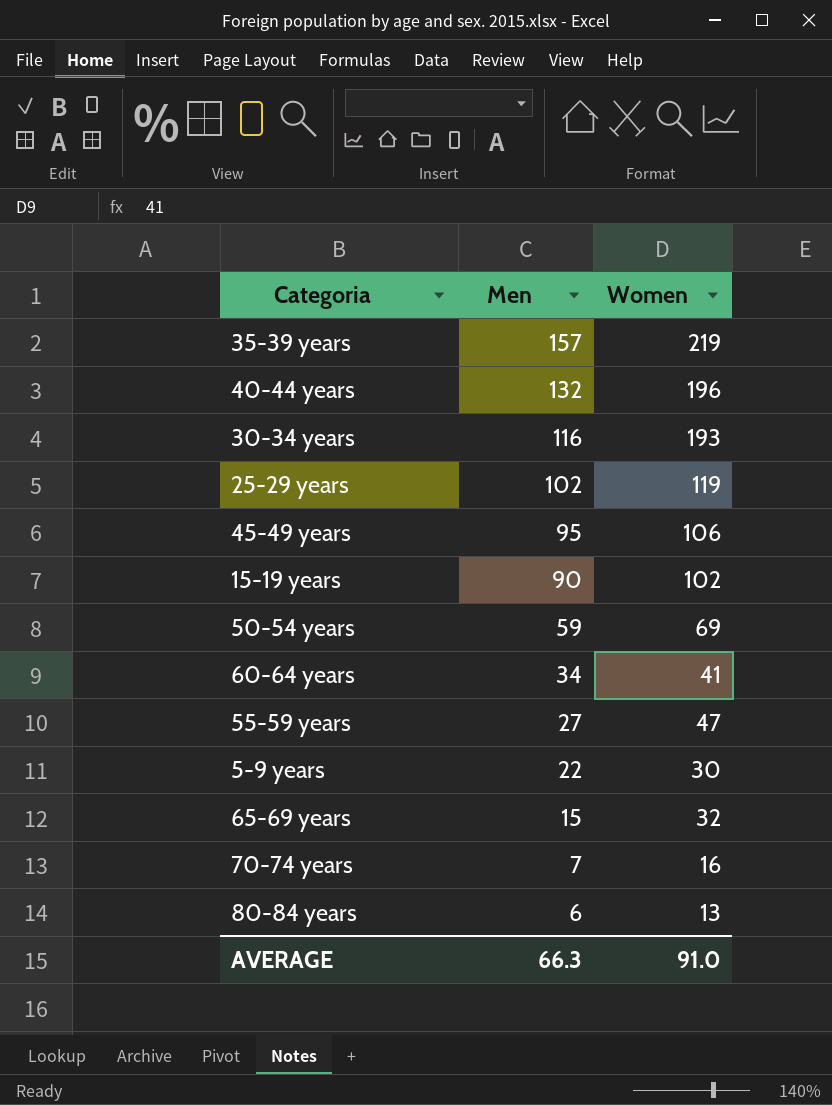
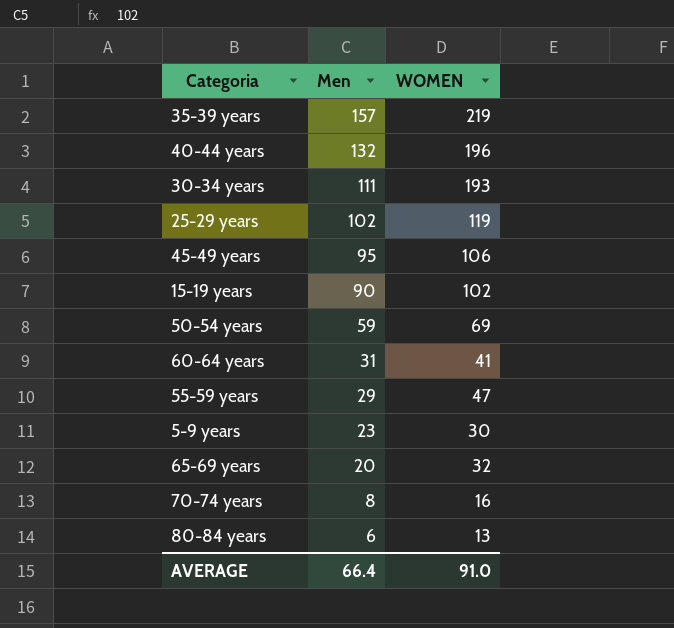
column name: Women -> WOMEN
30-34 years | Men: 116 -> 111
60-64 years | Men: 34 -> 31
55-59 years | Men: 27 -> 29
5-9 years | Men: 22 -> 23
65-69 years | Men: 15 -> 20
70-74 years | Men: 7 -> 8
AVERAGE | Men: 66.3 -> 66.4

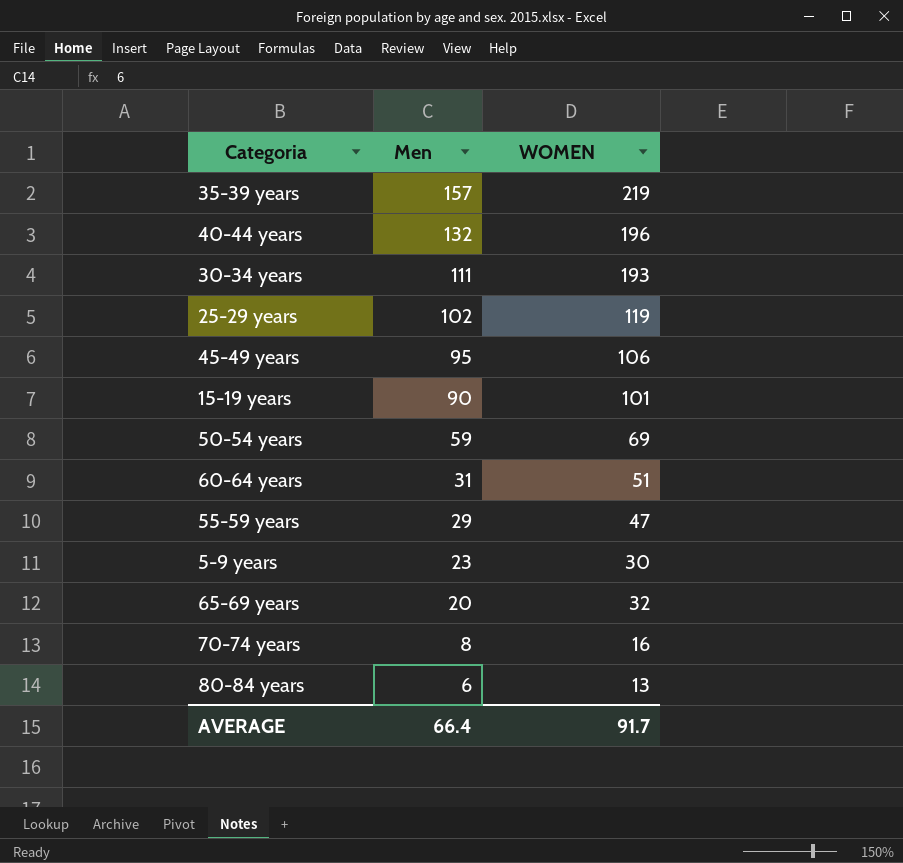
15-19 years | WOMEN: 102 -> 101
60-64 years | WOMEN: 41 -> 51
AVERAGE | WOMEN: 91.0 -> 91.7

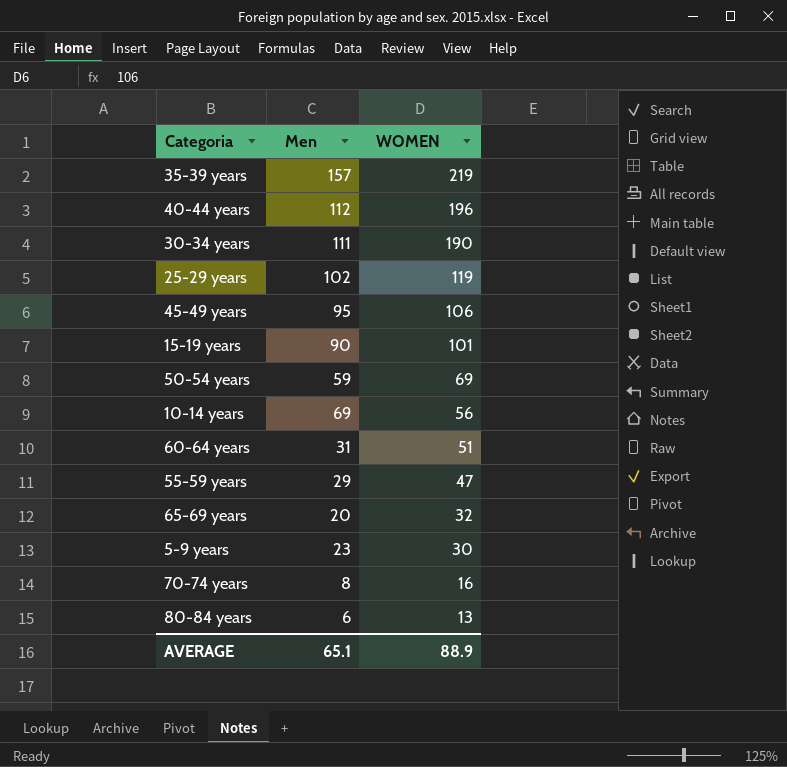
row order: Men descending -> WOMEN descending
40-44 years | Men: 132 -> 112
30-34 years | WOMEN: 193 -> 190
row 10-14 years: none -> 69 | 56
AVERAGE | Men: 66.4 -> 65.1
AVERAGE | WOMEN: 91.7 -> 88.9

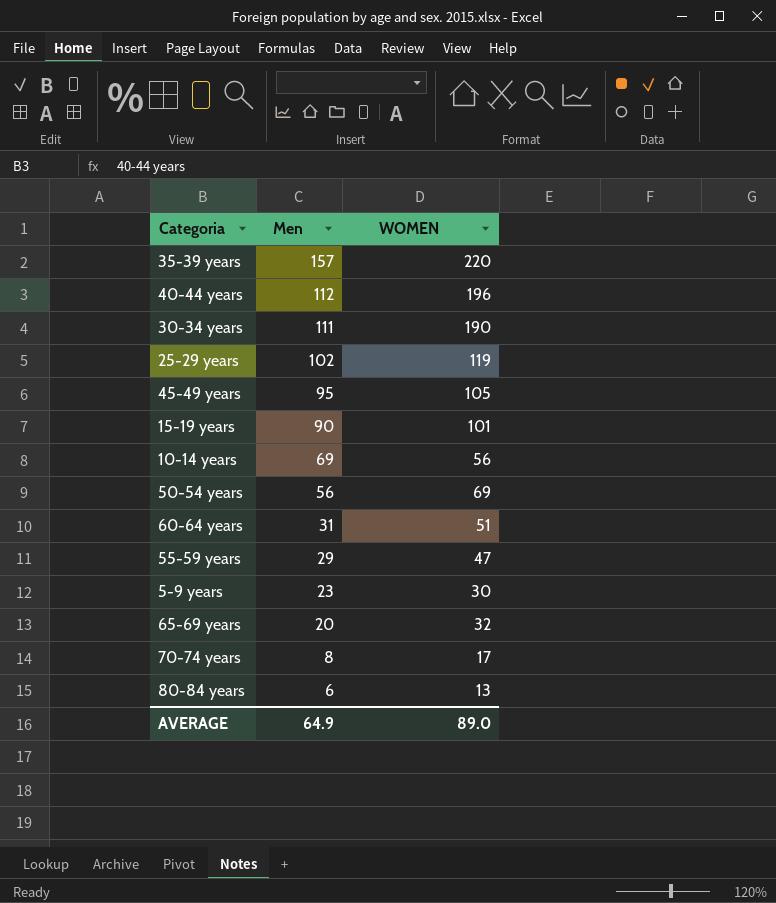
row order: WOMEN descending -> Men descending
35-39 years | WOMEN: 219 -> 220
45-49 years | WOMEN: 106 -> 105
50-54 years | Men: 59 -> 56
70-74 years | WOMEN: 16 -> 17
AVERAGE | Men: 65.1 -> 64.9
AVERAGE | WOMEN: 88.9 -> 89.0

